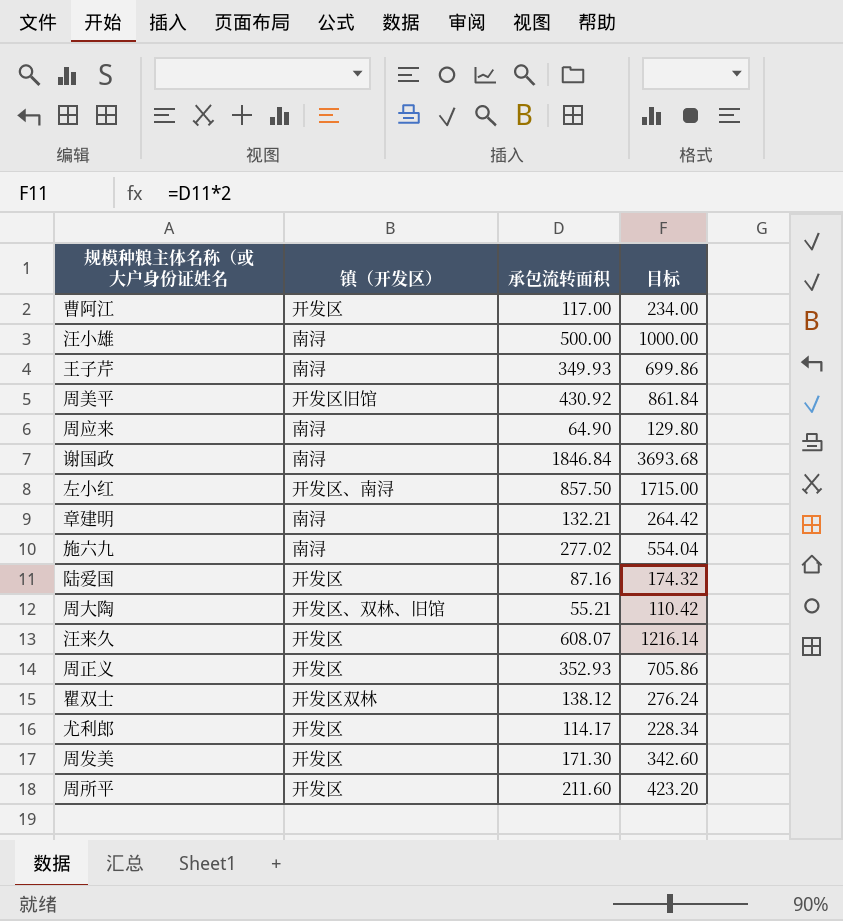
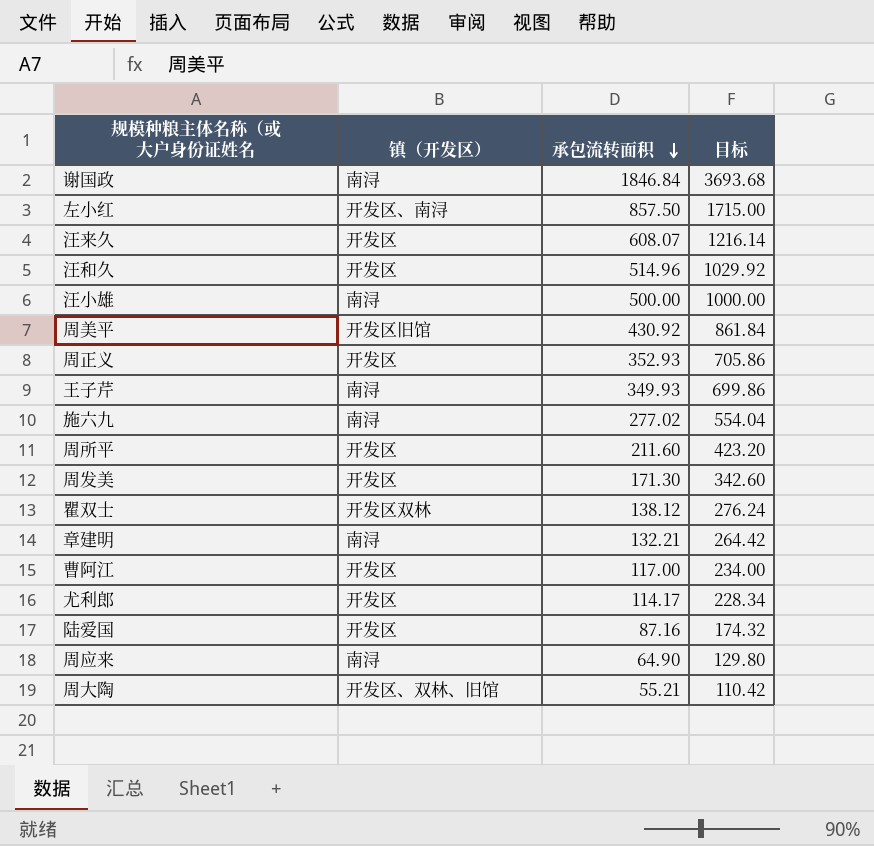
row order: none -> 承包流转面积 descending
row 汪和久: none -> 开发区 | 514.96 | 1029.92

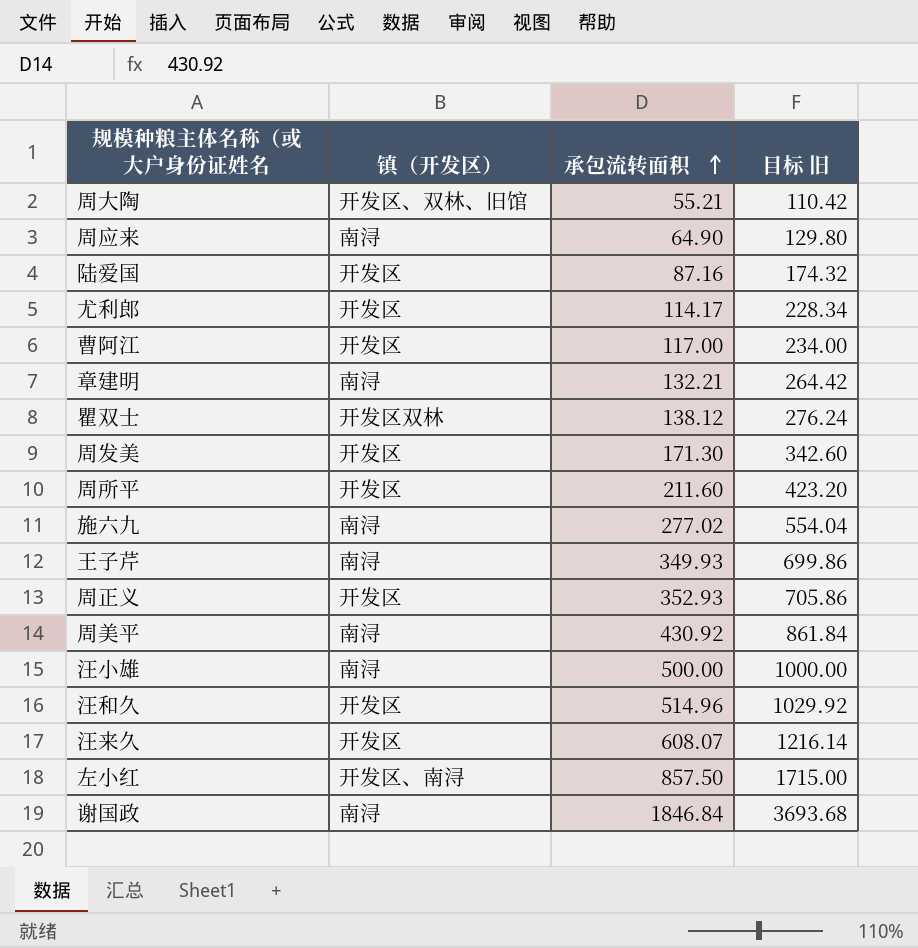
row order: 承包流转面积 descending -> 承包流转面积 ascending
column name: 目标 -> 目标 旧
周美平 | 镇（开发区）: 开发区旧馆 -> 南浔

